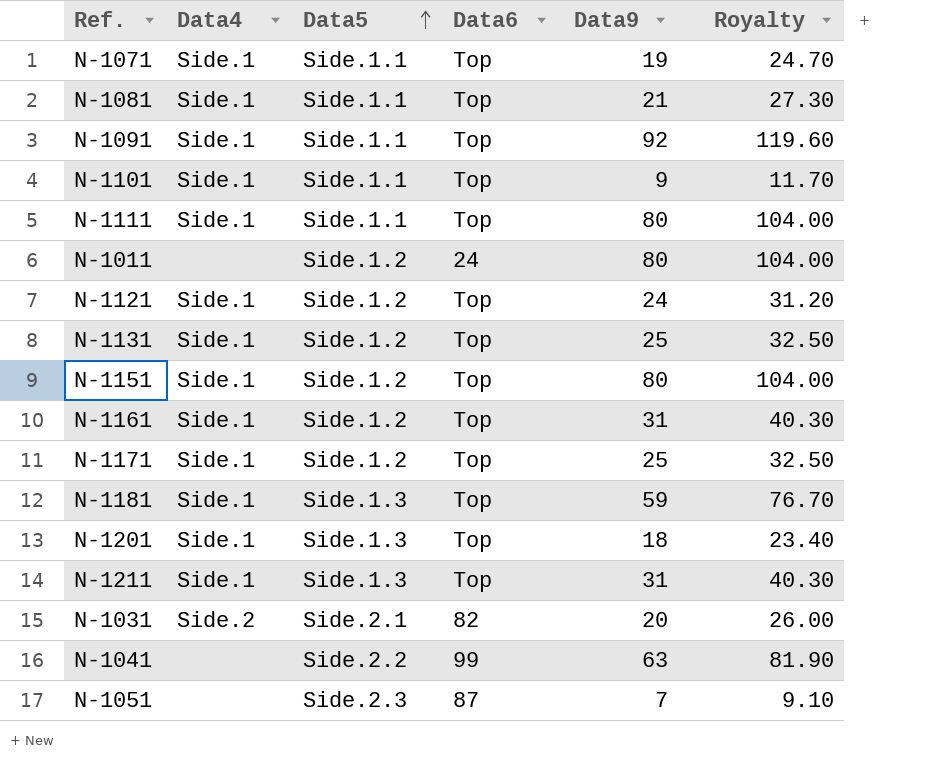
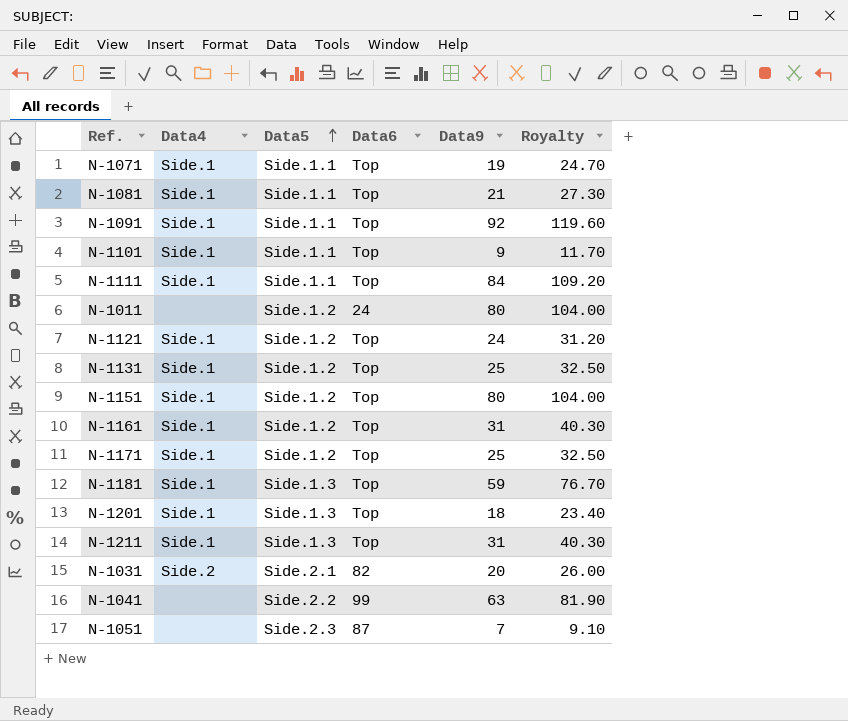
N-1111 | Data9: 80 -> 84
N-1111 | Royalty: 104.00 -> 109.20

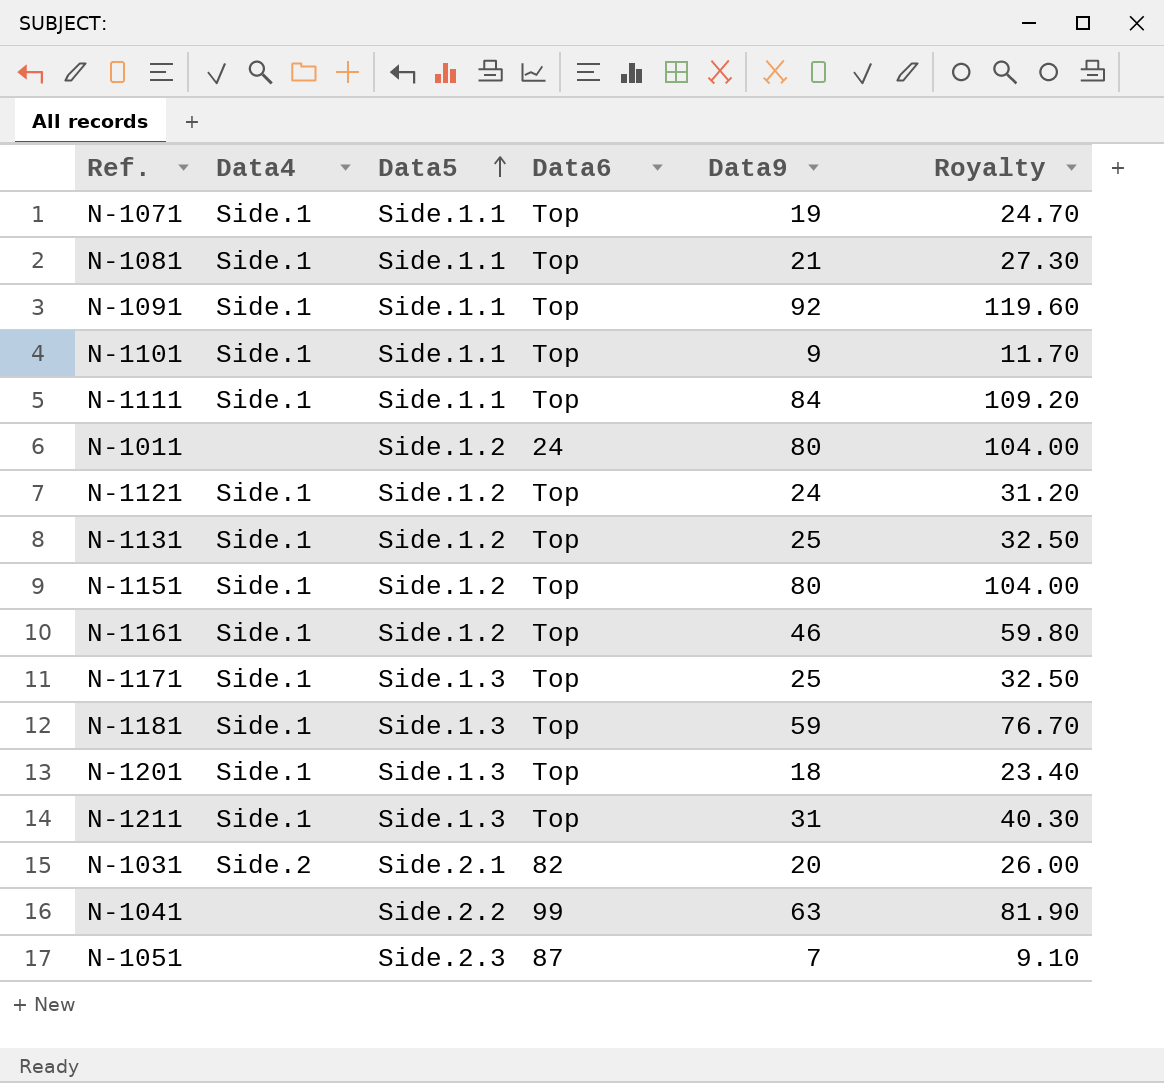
N-1161 | Data9: 31 -> 46
N-1161 | Royalty: 40.30 -> 59.80
N-1171 | Data5: Side.1.2 -> Side.1.3

